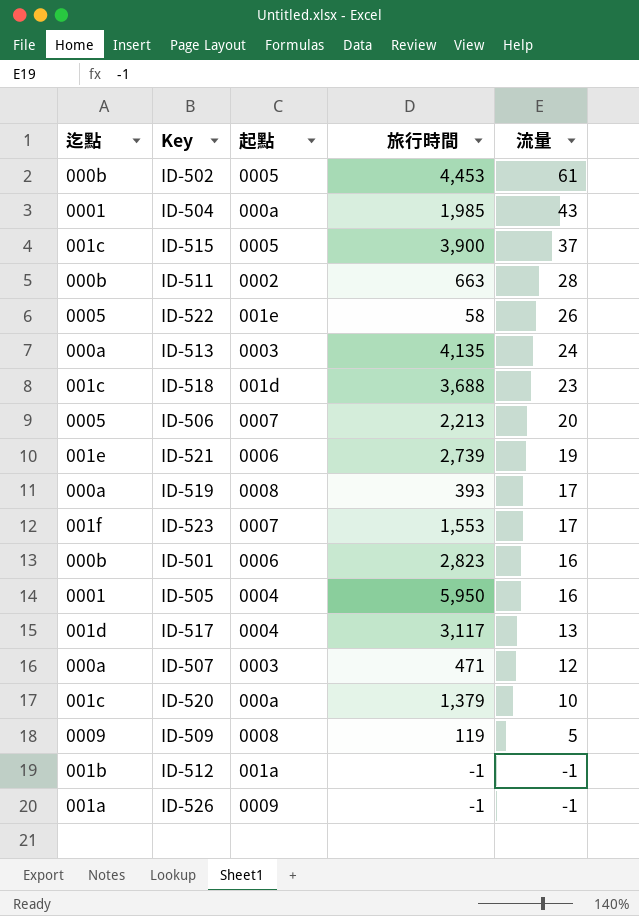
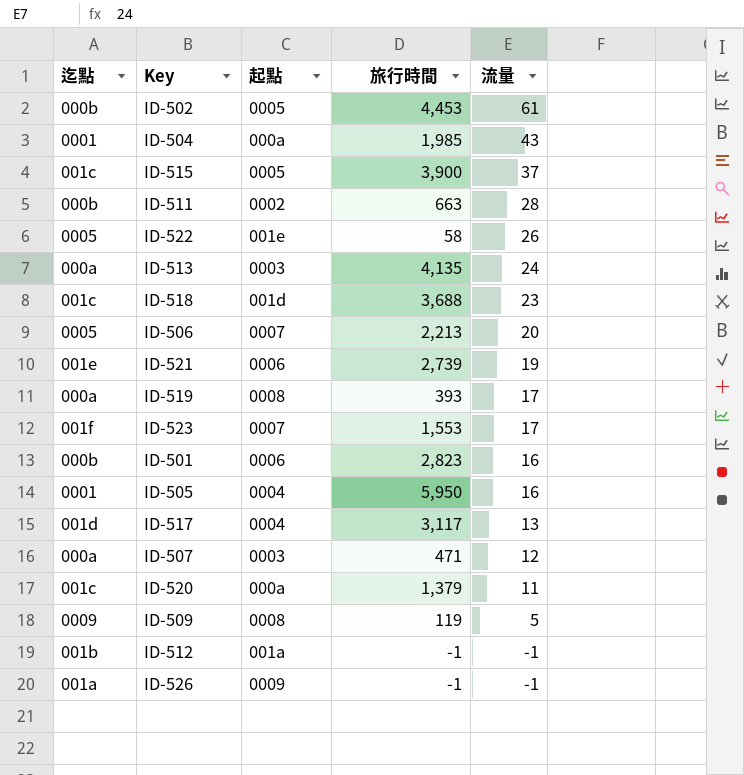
ID-520 | 流量: 10 -> 11

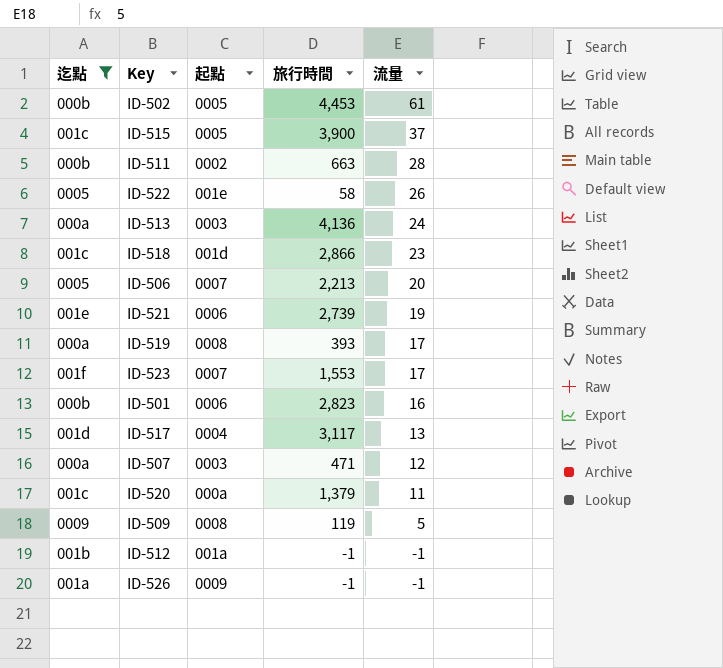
filter: none -> 迄點 != 0001
ID-513 | 旅行時間: 4,135 -> 4,136
ID-518 | 旅行時間: 3,688 -> 2,866

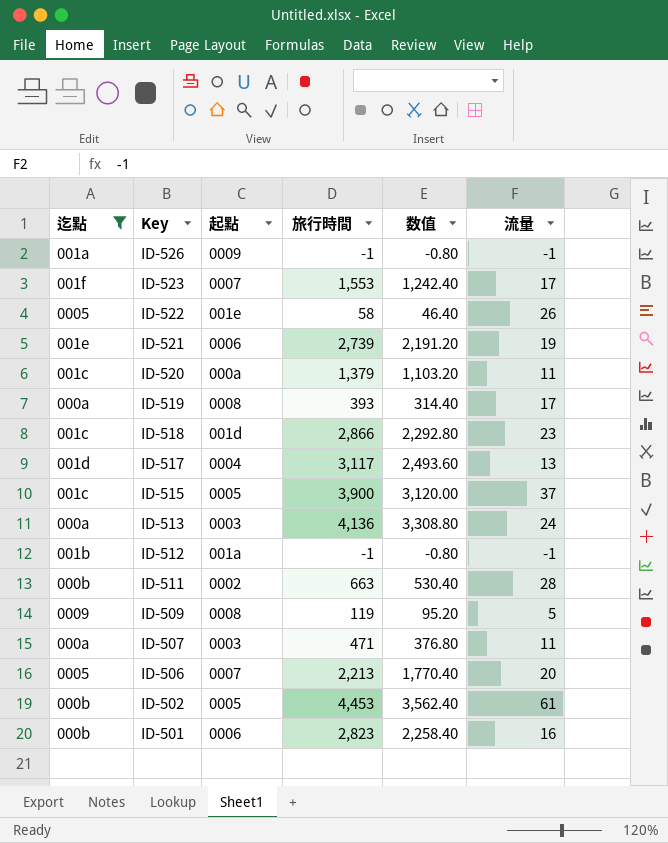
row order: 流量 descending -> Key descending
column 数值 | formula: none -> [旅行時間] * 0.8
ID-507 | 流量: 12 -> 11

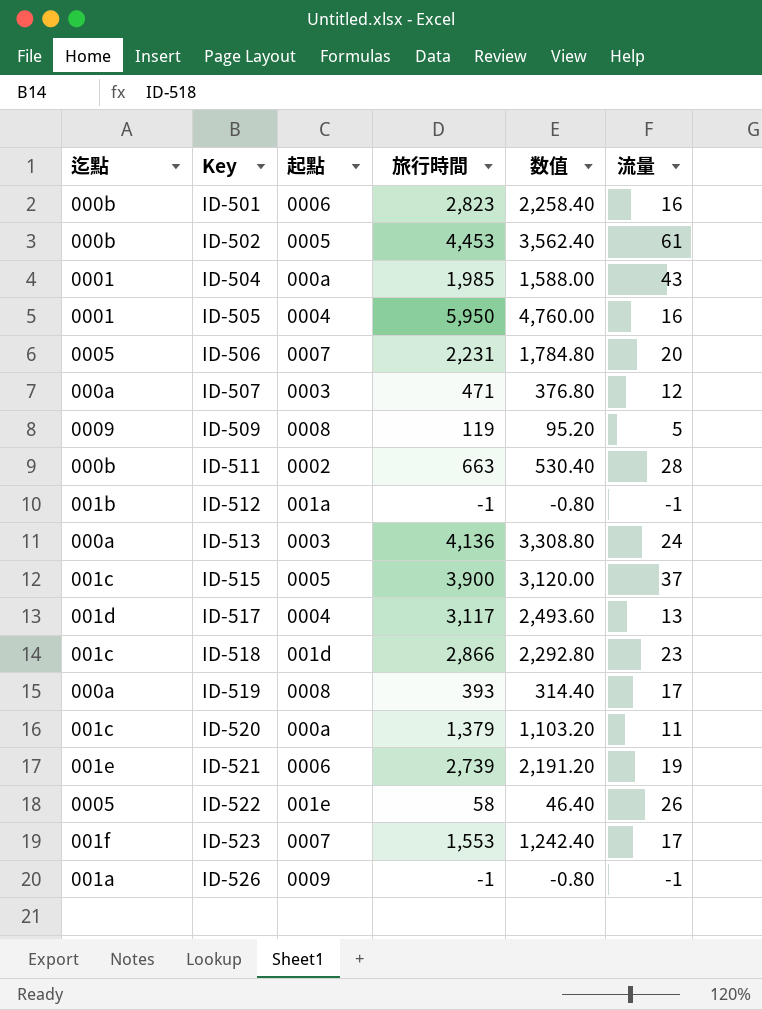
filter: 迄點 != 0001 -> none
row order: Key descending -> Key ascending
ID-506 | 旅行時間: 2,213 -> 2,231
ID-506 | 数值: 1,770.40 -> 1,784.80
ID-507 | 流量: 11 -> 12

